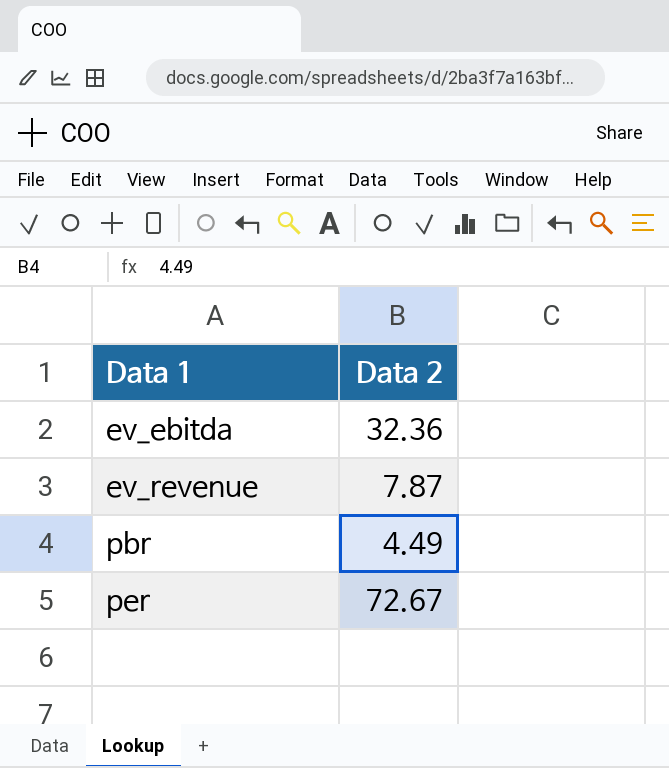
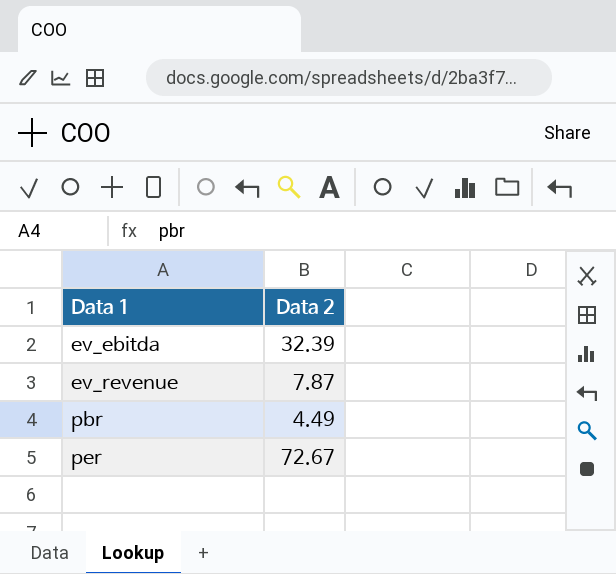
ev_ebitda | Data 2: 32.36 -> 32.39

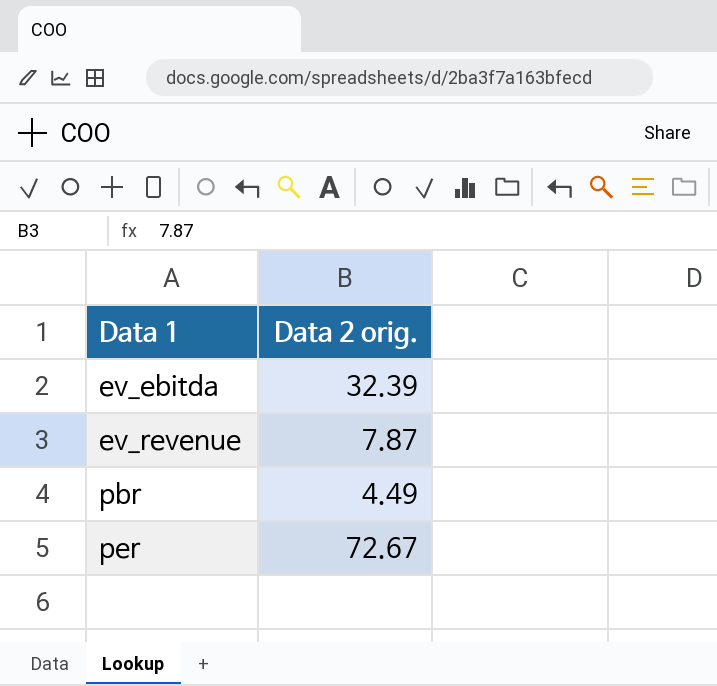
column name: Data 2 -> Data 2 orig.

